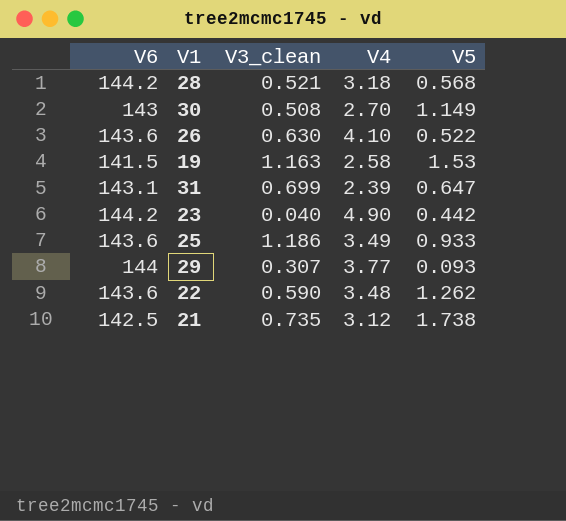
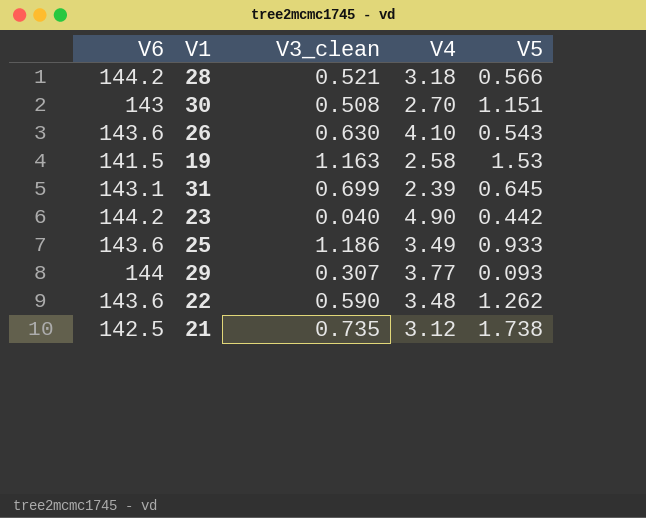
28 | V5: 0.568 -> 0.566
30 | V5: 1.149 -> 1.151
26 | V5: 0.522 -> 0.543
31 | V5: 0.647 -> 0.645

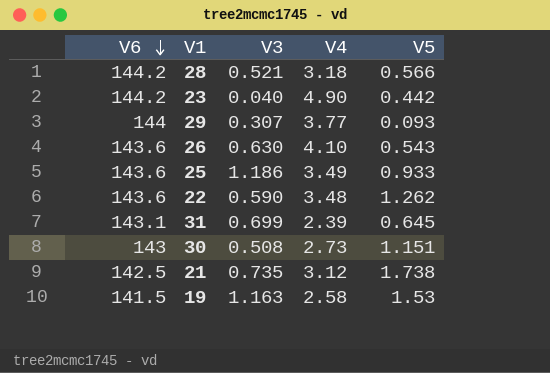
row order: none -> V6 descending
column name: V3_clean -> V3
30 | V4: 2.70 -> 2.73

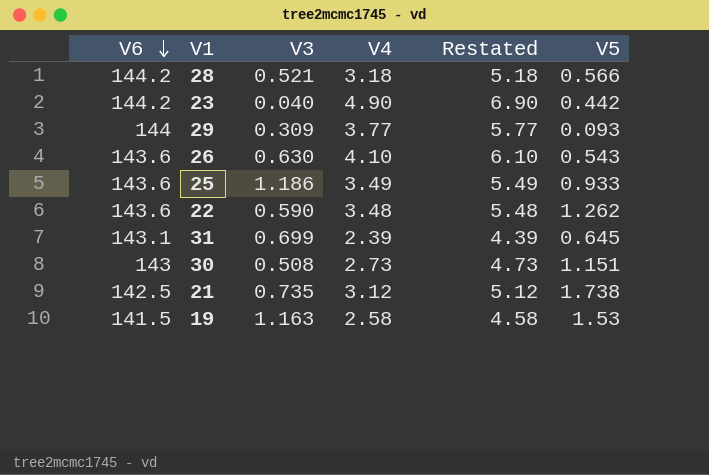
column Restated | formula: none -> [V4] + 2
29 | V3: 0.307 -> 0.309

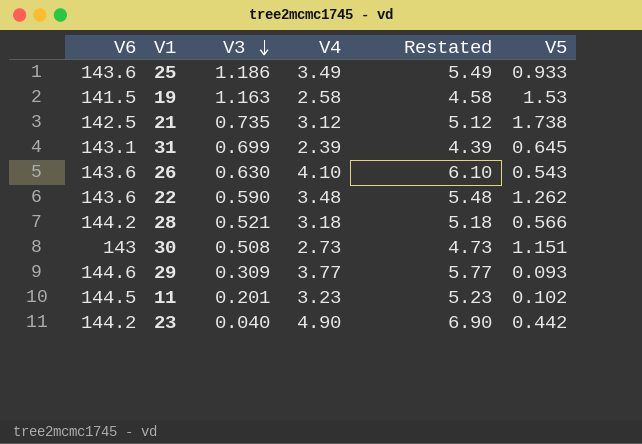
row order: V6 descending -> V3 descending
29 | V6: 144 -> 144.6
row 11: none -> 144.5 | 0.201 | 3.23 | 5.23 | 0.102

